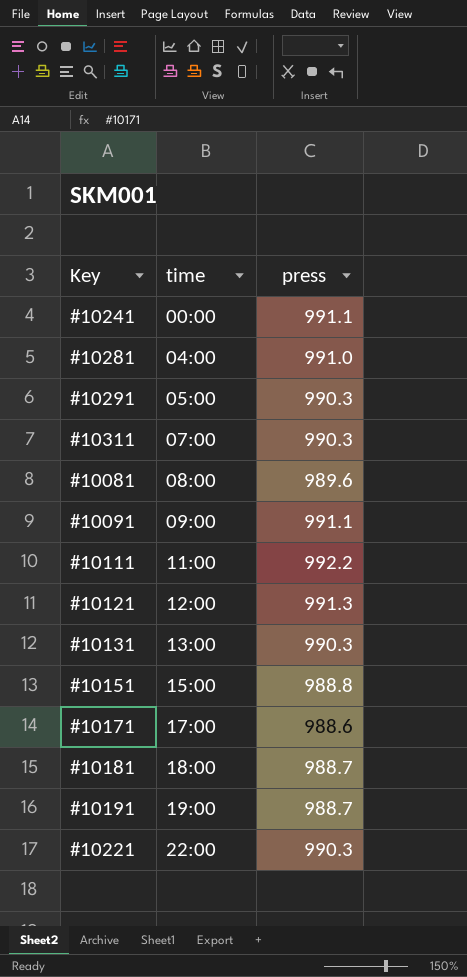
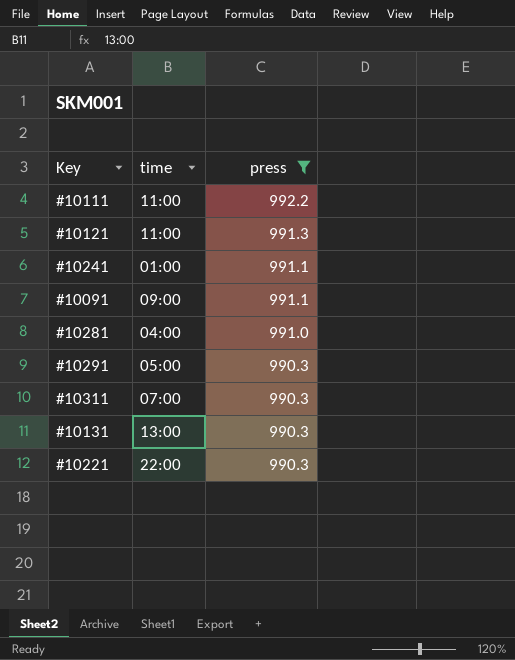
filter: none -> press >= 990.3
row order: time ascending -> press descending
#10121 | time: 12:00 -> 11:00
#10241 | time: 00:00 -> 01:00

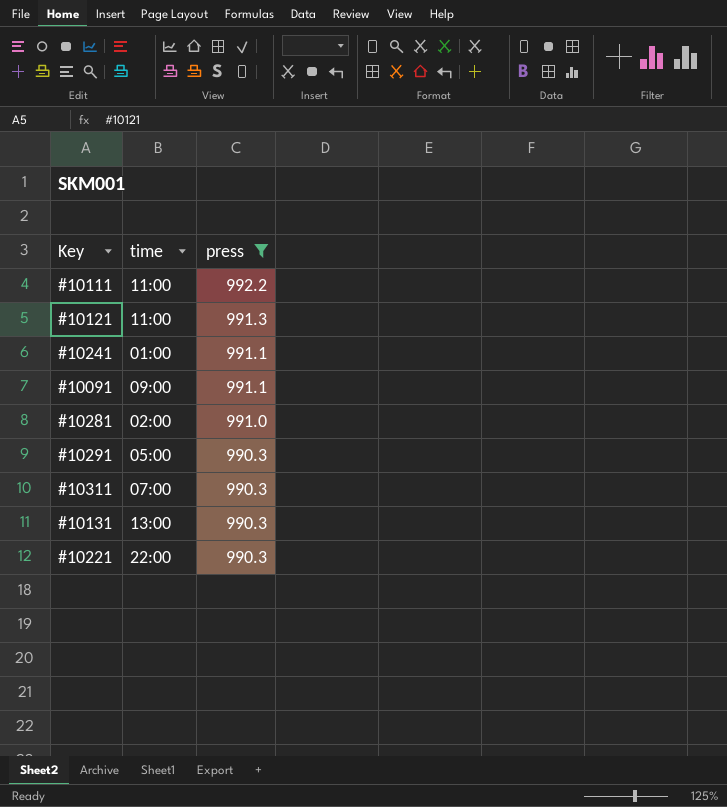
#10281 | time: 04:00 -> 02:00

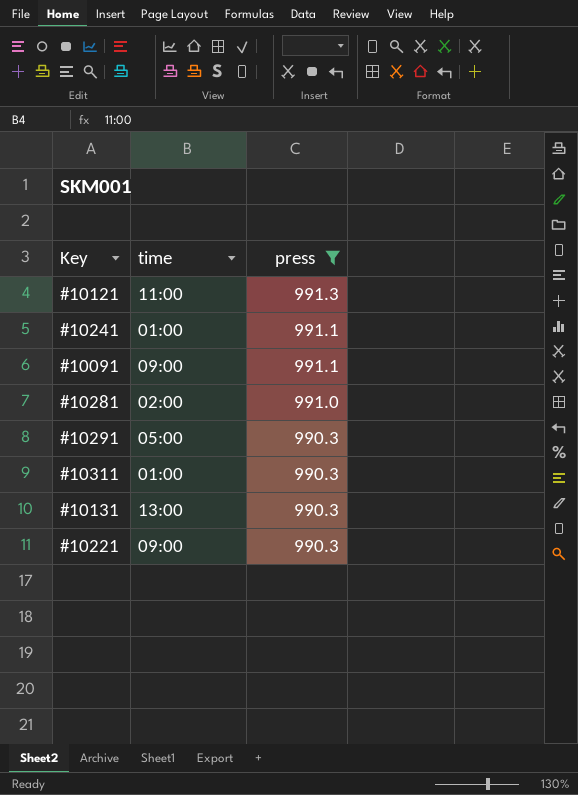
row #10111: 11:00 | 992.2 -> none
#10311 | time: 07:00 -> 01:00
#10221 | time: 22:00 -> 09:00

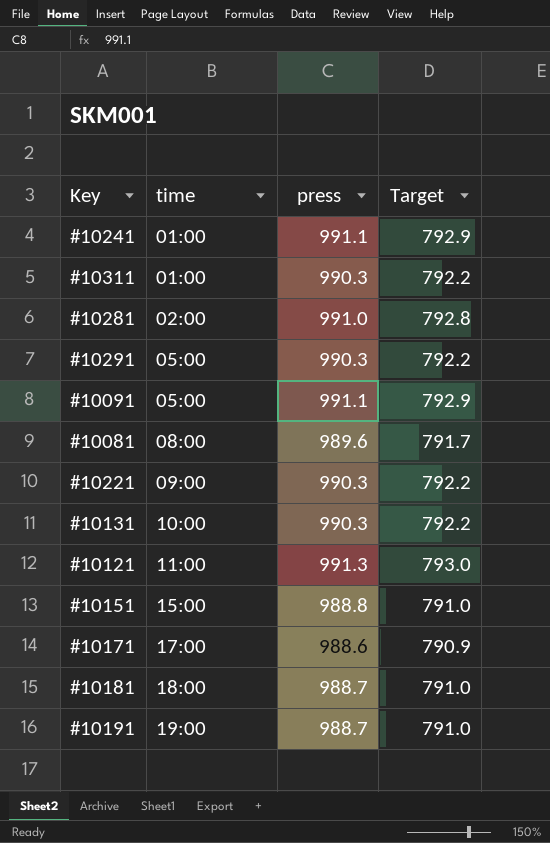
filter: press >= 990.3 -> none
row order: press descending -> time ascending
column Target | formula: none -> [press] * 0.8
#10091 | time: 09:00 -> 05:00
#10131 | time: 13:00 -> 10:00

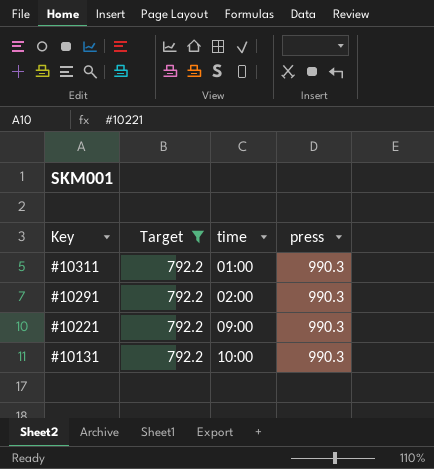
filter: none -> Target = 792.2
column Target | position: 4 -> 2
#10291 | time: 05:00 -> 02:00

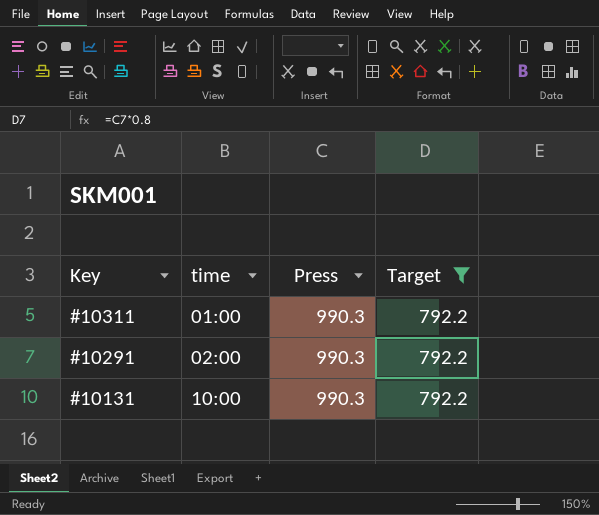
column name: press -> Press
column Target | position: 2 -> 4
row #10221: 792.2 | 09:00 | 990.3 -> none

